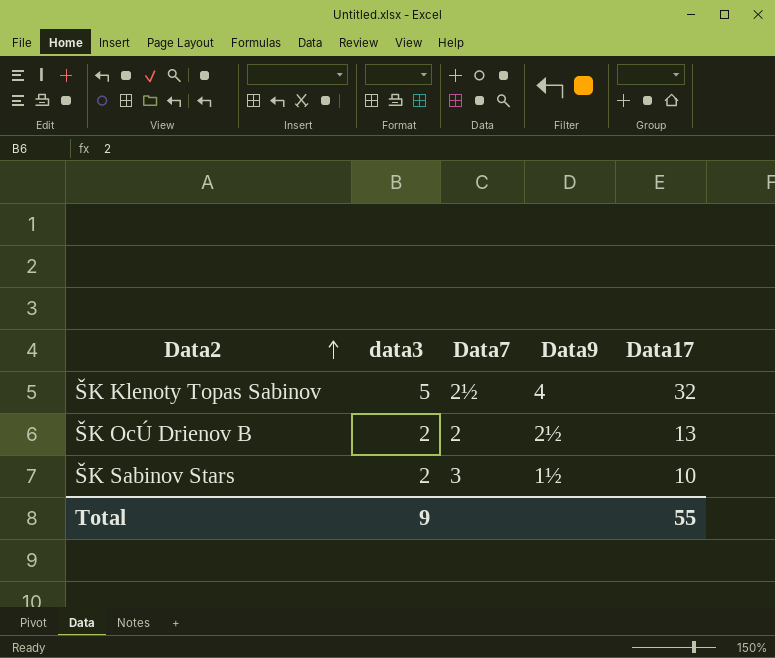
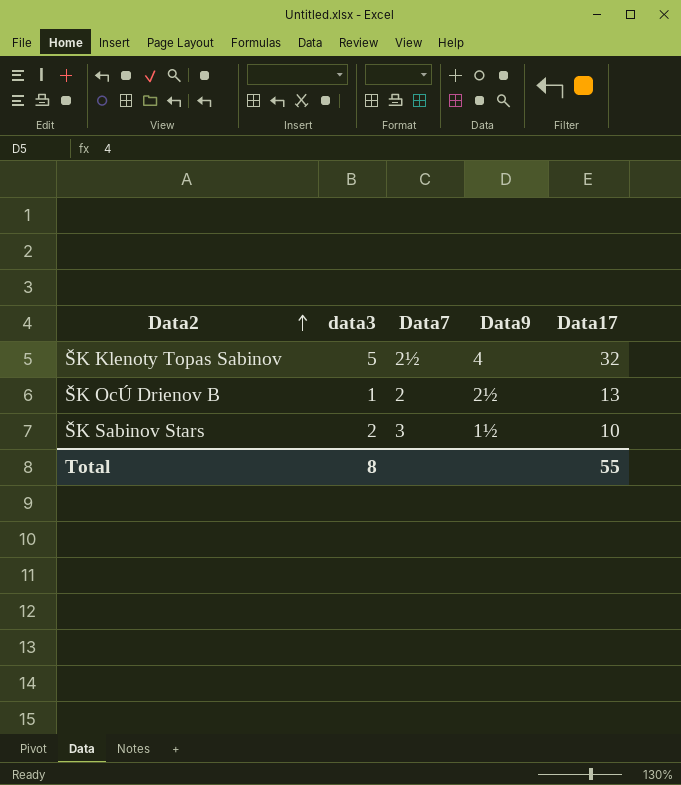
ŠK OcÚ Drienov B | data3: 2 -> 1
Total | data3: 9 -> 8

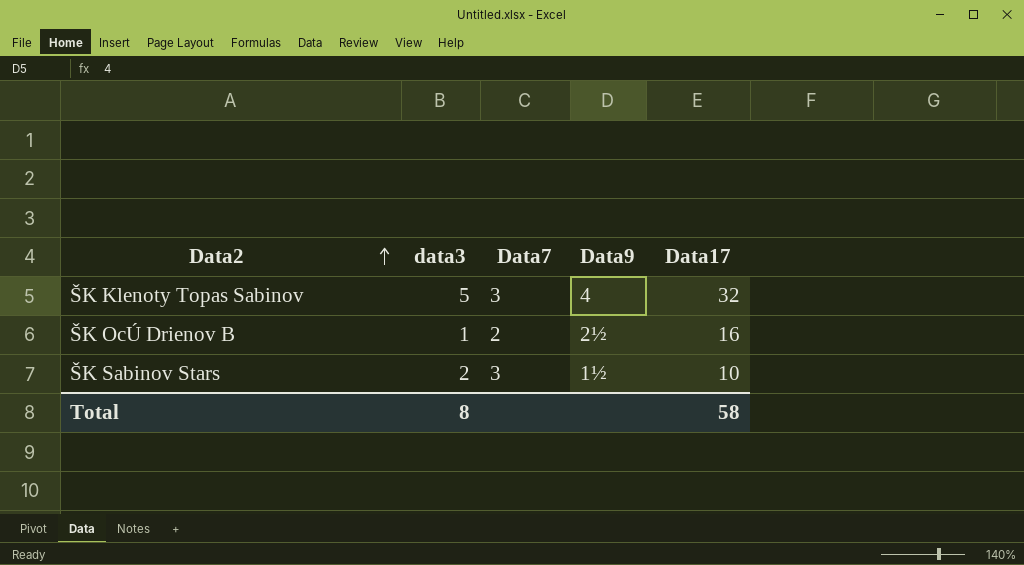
ŠK Klenoty Topas Sabinov | Data7: 2½ -> 3
ŠK OcÚ Drienov B | Data17: 13 -> 16
Total | Data17: 55 -> 58

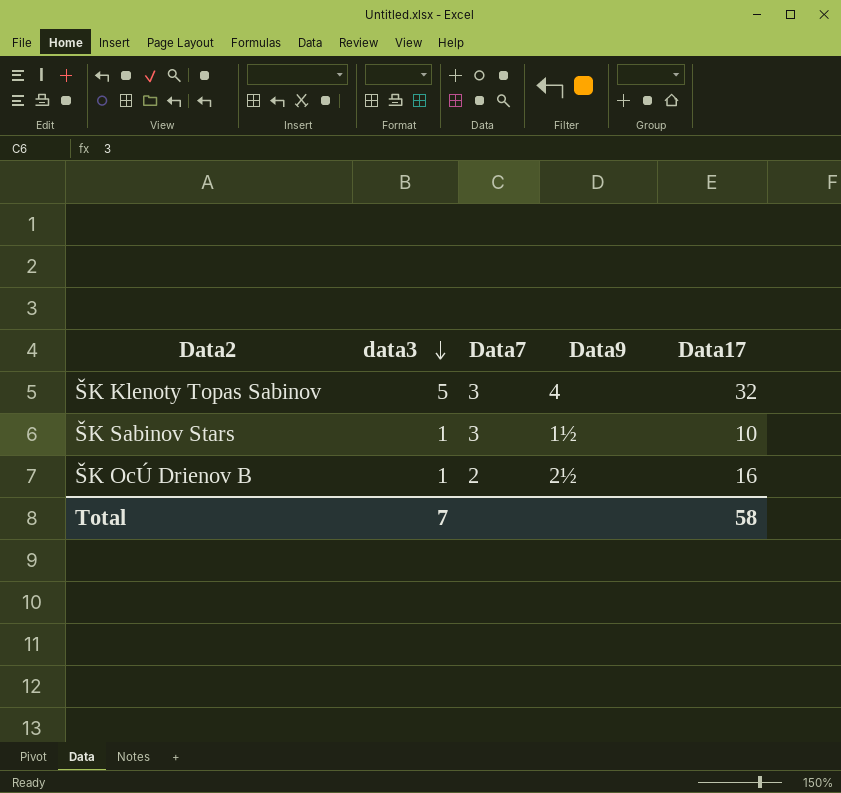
row order: Data2 ascending -> data3 descending
ŠK Sabinov Stars | data3: 2 -> 1
Total | data3: 8 -> 7

